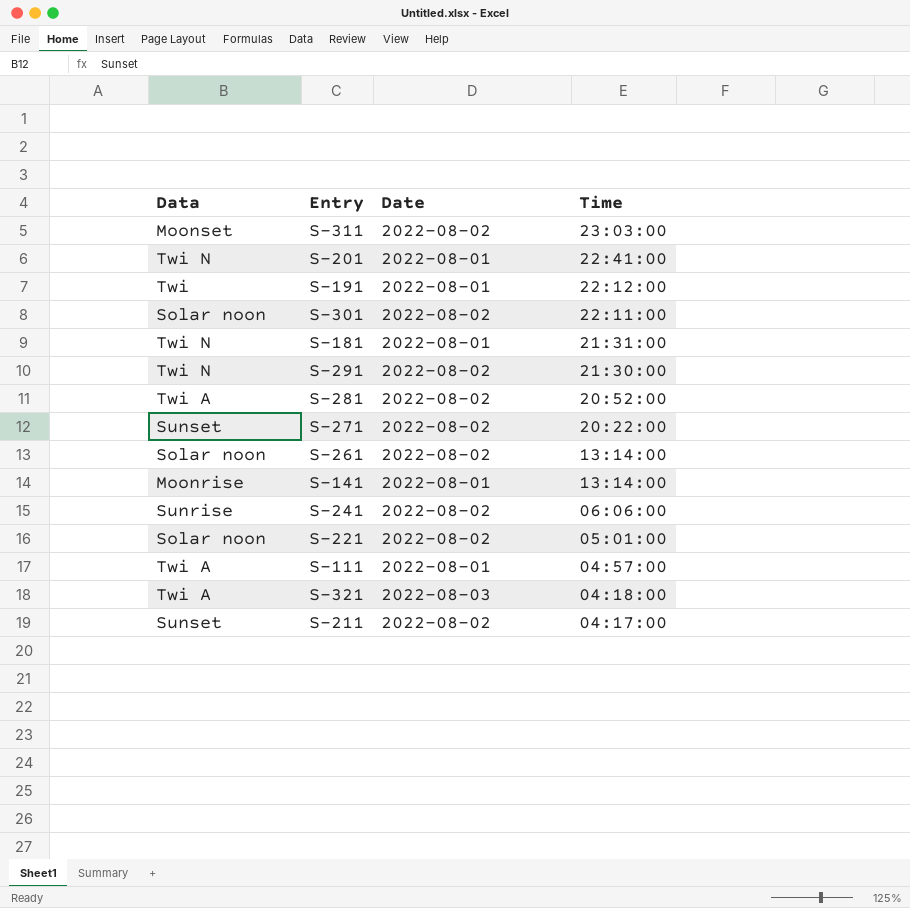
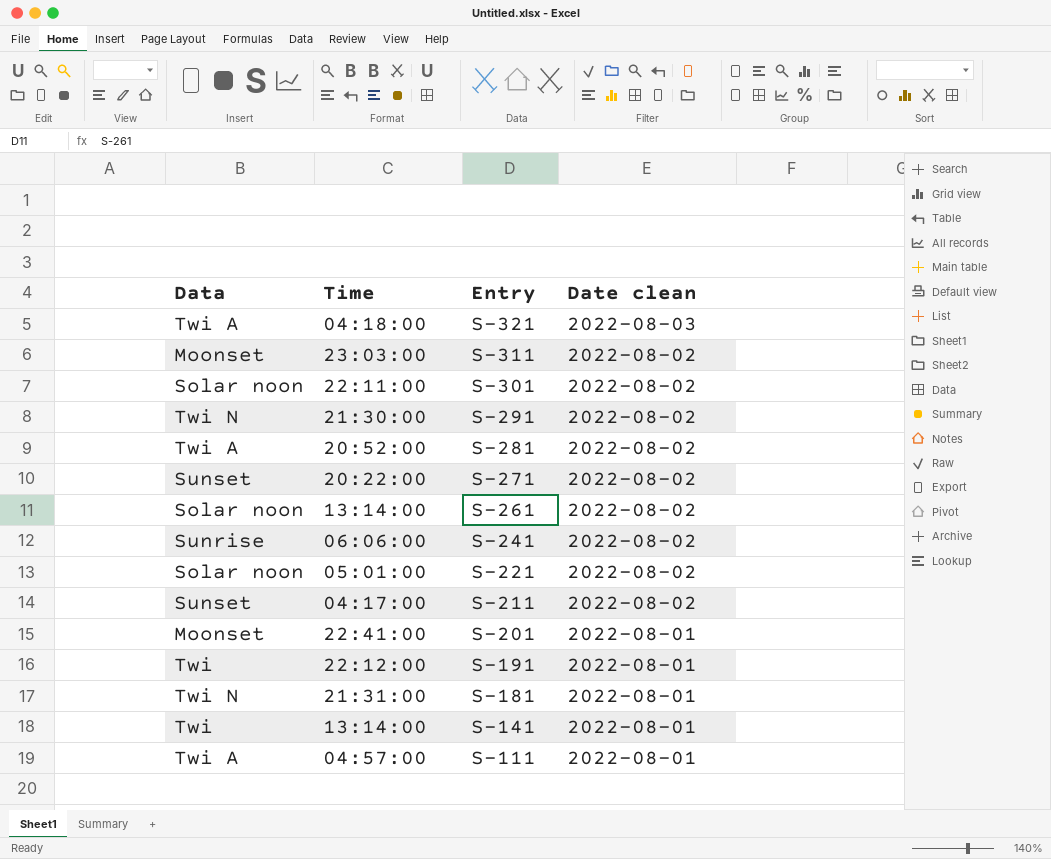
row order: Time descending -> Entry descending
column Time | position: 4 -> 2
column name: Date -> Date clean
S-201 | Data: Twi N -> Moonset
S-141 | Data: Moonrise -> Twi

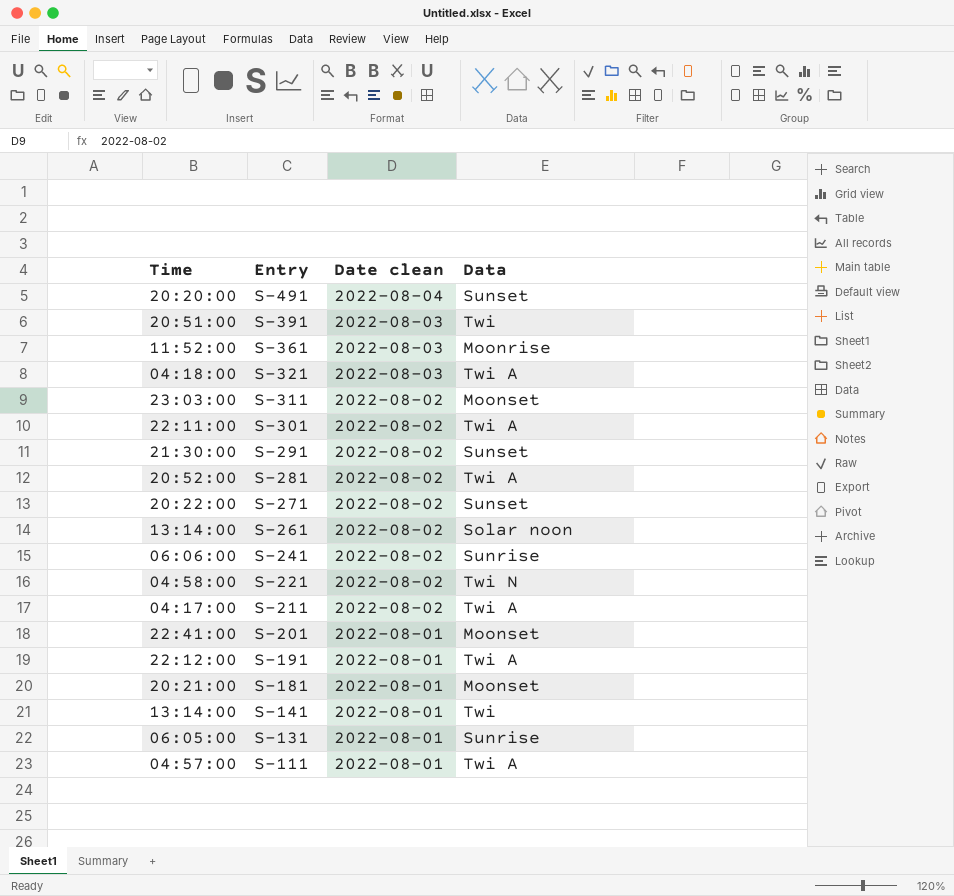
column Data | position: 1 -> 4
row S-491: none -> 20:20:00 | 2022-08-04 | Sunset
row S-391: none -> 20:51:00 | 2022-08-03 | Twi
row S-361: none -> 11:52:00 | 2022-08-03 | Moonrise
S-301 | Data: Solar noon -> Twi A
S-291 | Data: Twi N -> Sunset
S-221 | Time: 05:01:00 -> 04:58:00
S-221 | Data: Solar noon -> Twi N
S-211 | Data: Sunset -> Twi A
S-191 | Data: Twi -> Twi A
S-181 | Time: 21:31:00 -> 20:21:00
S-181 | Data: Twi N -> Moonset
row S-131: none -> 06:05:00 | 2022-08-01 | Sunrise

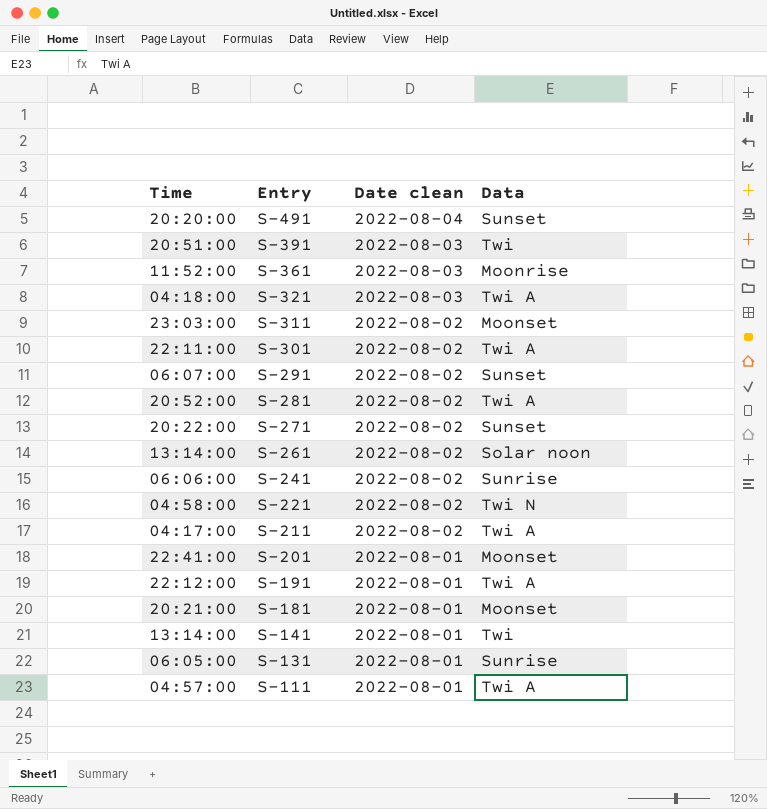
S-291 | Time: 21:30:00 -> 06:07:00

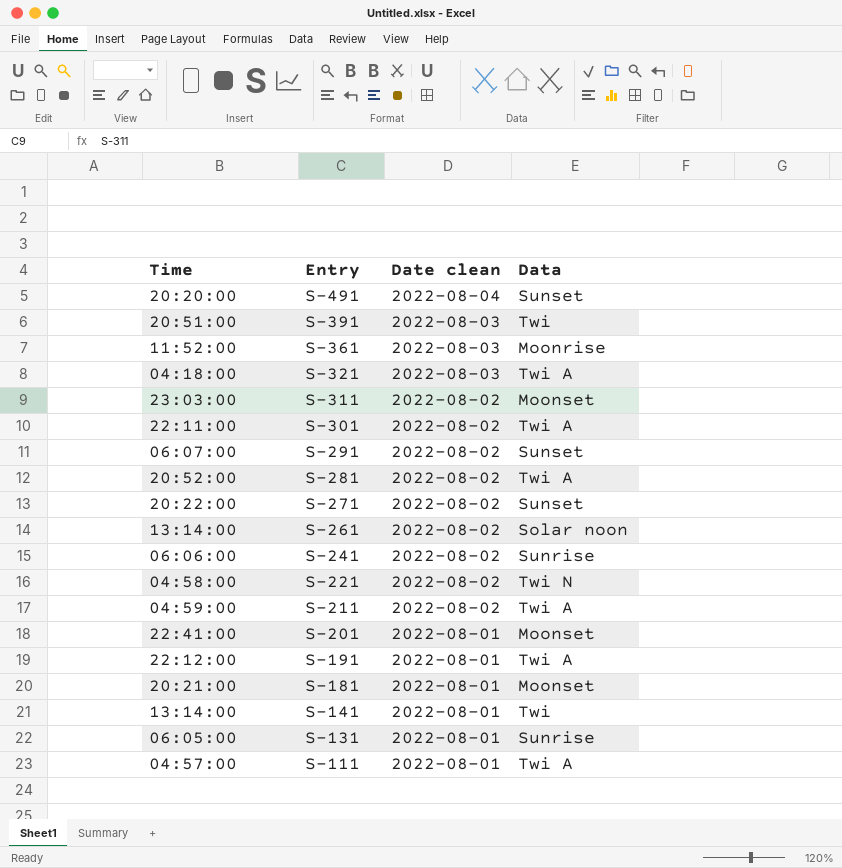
S-211 | Time: 04:17:00 -> 04:59:00

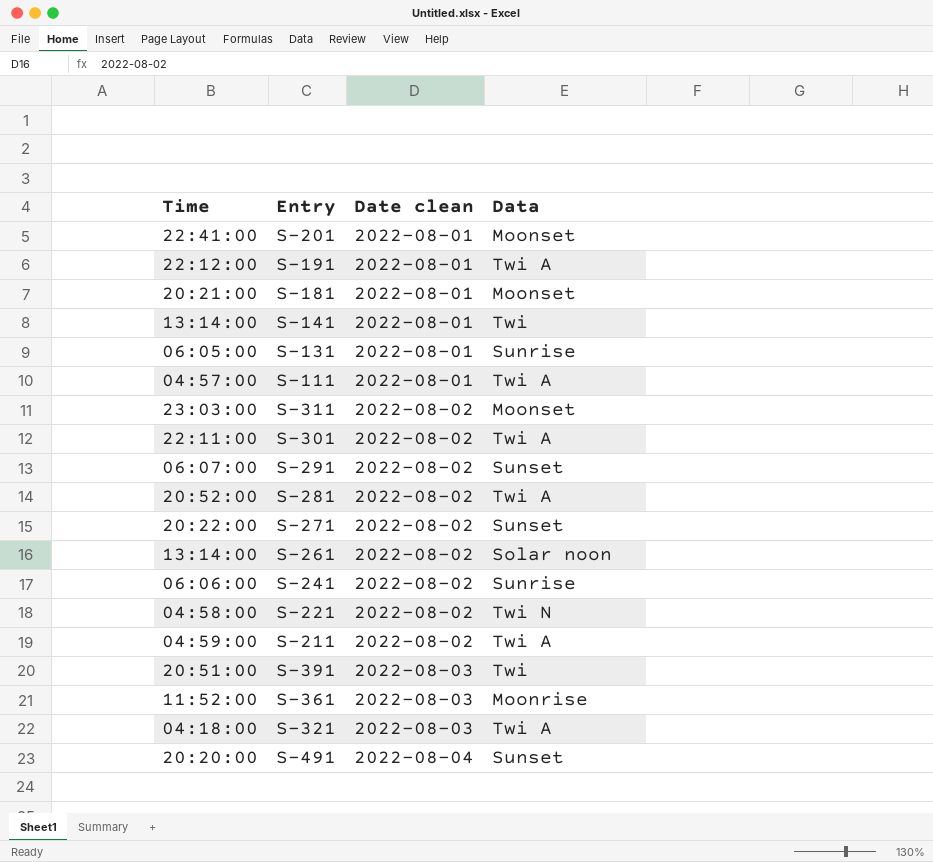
row order: Entry descending -> Date clean ascending

